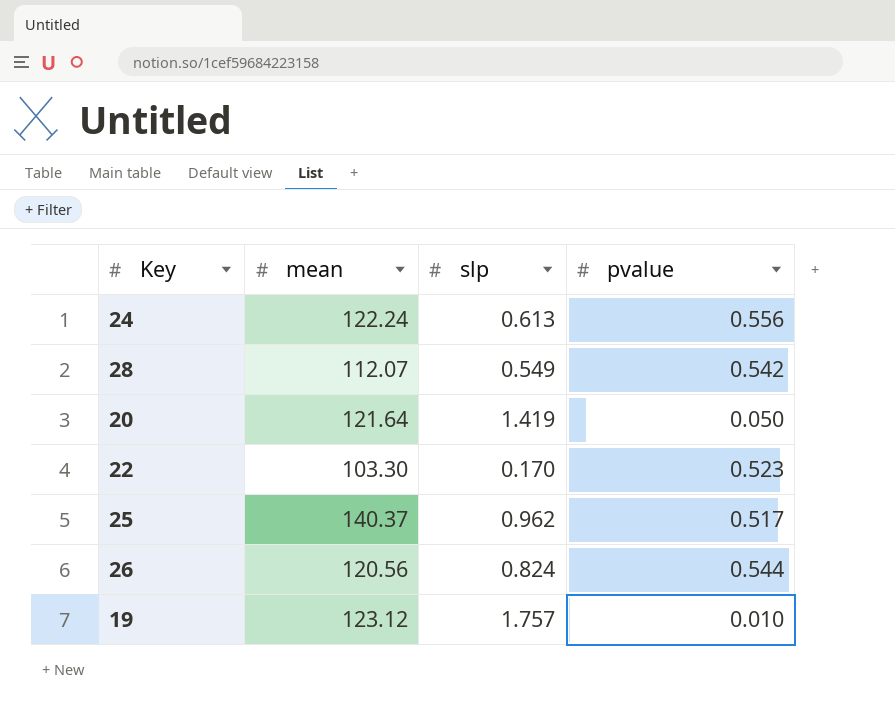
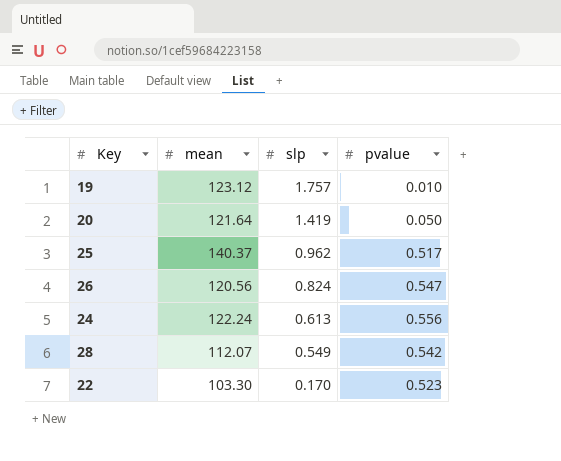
row order: none -> slp descending
26 | pvalue: 0.544 -> 0.547

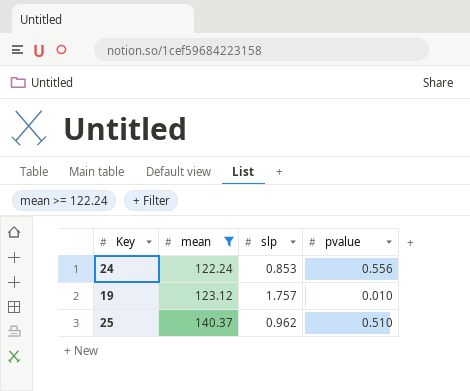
filter: none -> mean >= 122.24
row order: slp descending -> mean ascending
24 | slp: 0.613 -> 0.853
25 | pvalue: 0.517 -> 0.510

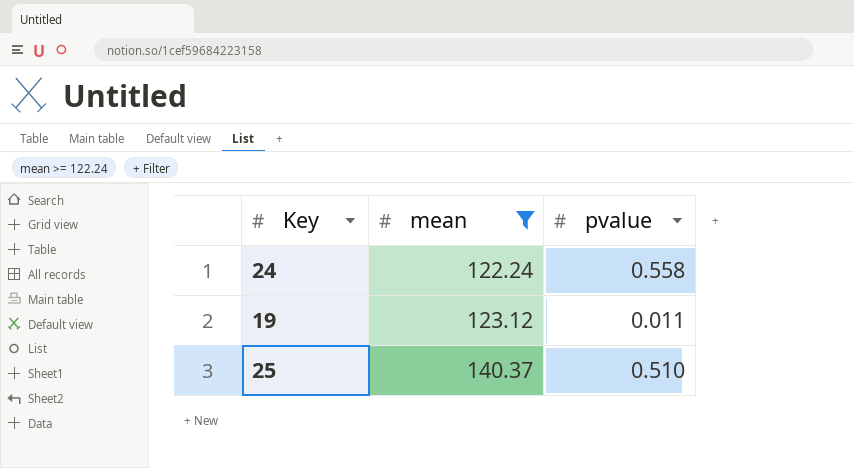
column slp | position: 3 -> none
24 | pvalue: 0.556 -> 0.558
19 | pvalue: 0.010 -> 0.011

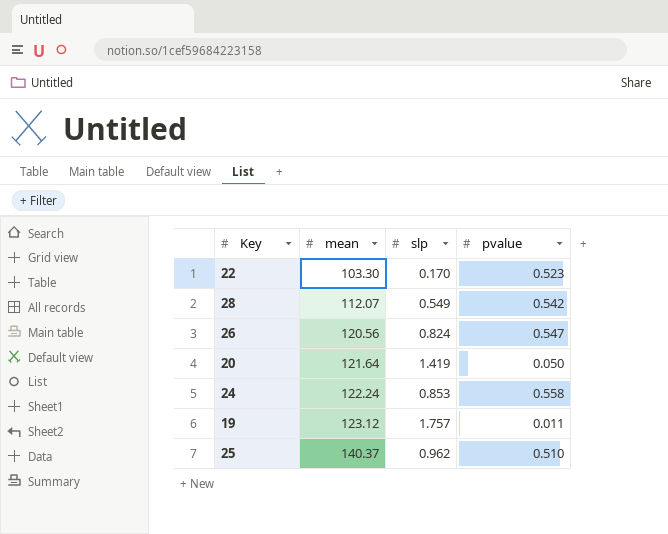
filter: mean >= 122.24 -> none
column slp | position: none -> 3

